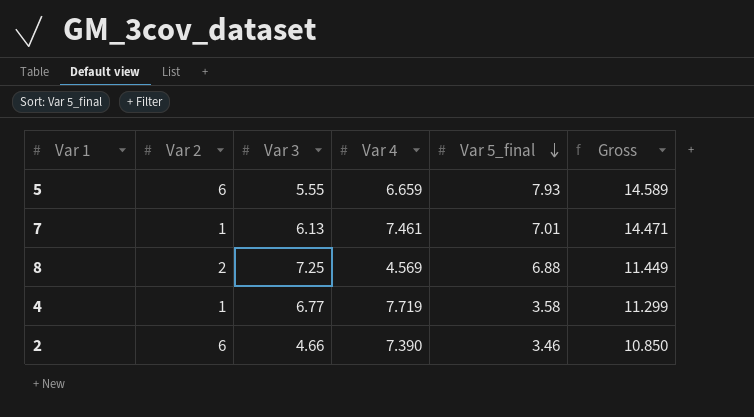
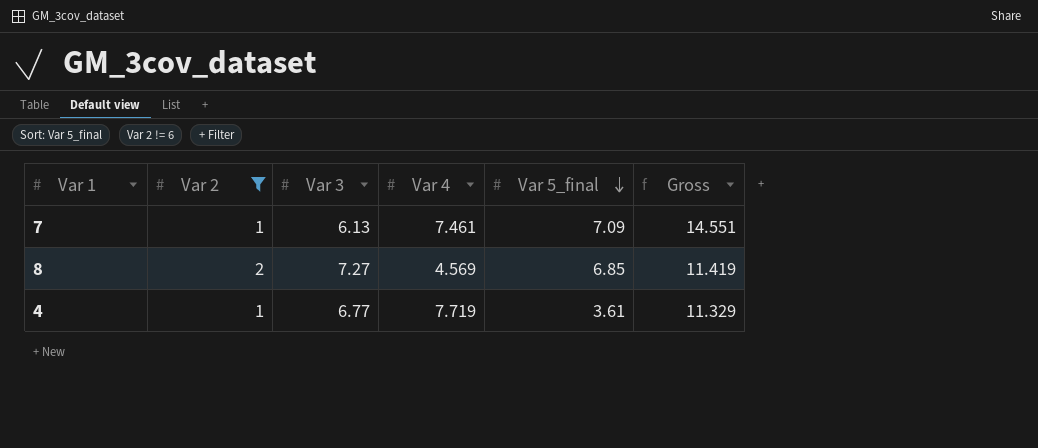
filter: none -> Var 2 != 6
7 | Var 5_final: 7.01 -> 7.09
7 | Gross: 14.471 -> 14.551
8 | Var 3: 7.25 -> 7.27
8 | Var 5_final: 6.88 -> 6.85
8 | Gross: 11.449 -> 11.419
4 | Var 5_final: 3.58 -> 3.61
4 | Gross: 11.299 -> 11.329

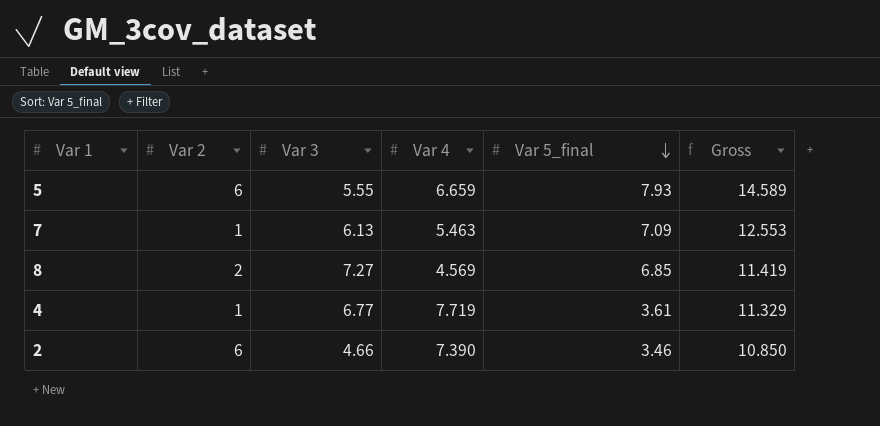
filter: Var 2 != 6 -> none
7 | Var 4: 7.461 -> 5.463
7 | Gross: 14.551 -> 12.553

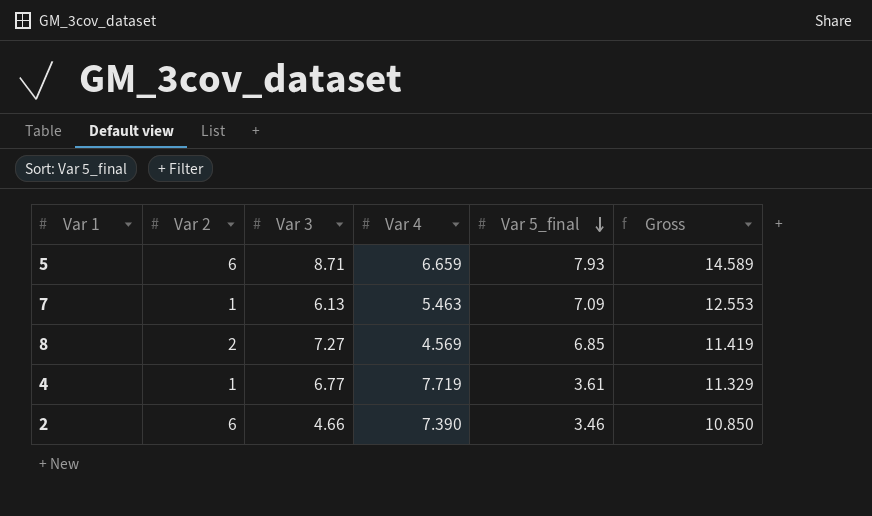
5 | Var 3: 5.55 -> 8.71

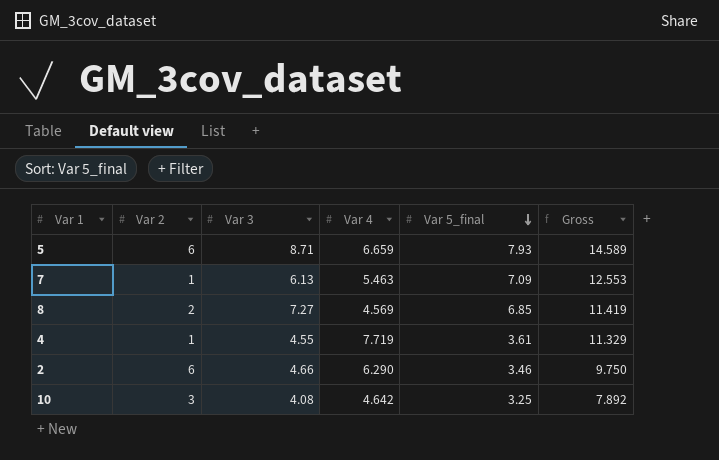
4 | Var 3: 6.77 -> 4.55
2 | Var 4: 7.390 -> 6.290
2 | Gross: 10.850 -> 9.750
row 10: none -> 3 | 4.08 | 4.642 | 3.25 | 7.892

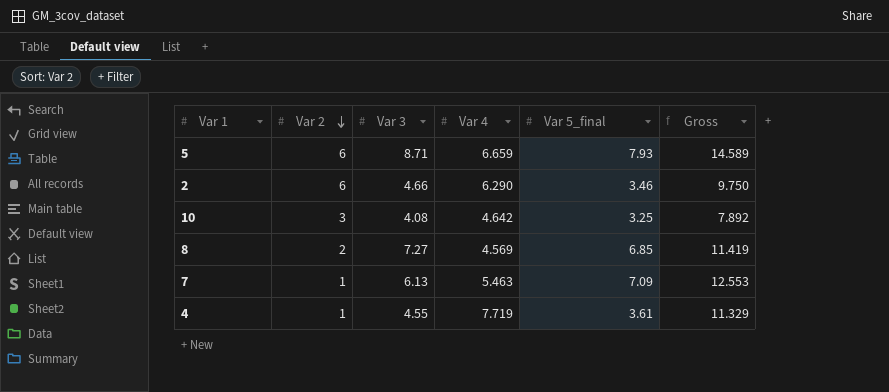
row order: Var 5_final descending -> Var 2 descending

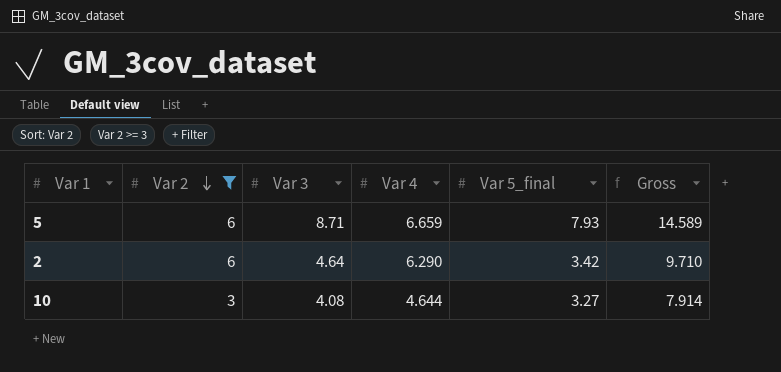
filter: none -> Var 2 >= 3
2 | Var 3: 4.66 -> 4.64
2 | Var 5_final: 3.46 -> 3.42
2 | Gross: 9.750 -> 9.710
10 | Var 4: 4.642 -> 4.644
10 | Var 5_final: 3.25 -> 3.27
10 | Gross: 7.892 -> 7.914

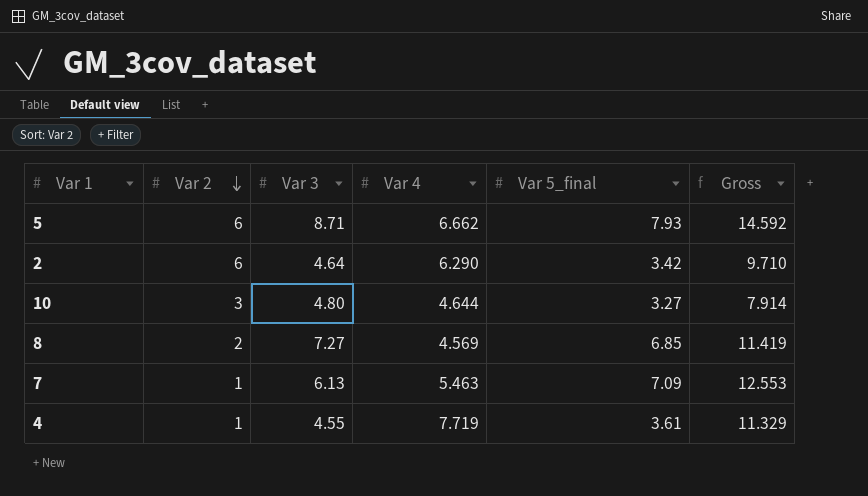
filter: Var 2 >= 3 -> none
5 | Var 4: 6.659 -> 6.662
5 | Gross: 14.589 -> 14.592
10 | Var 3: 4.08 -> 4.80

